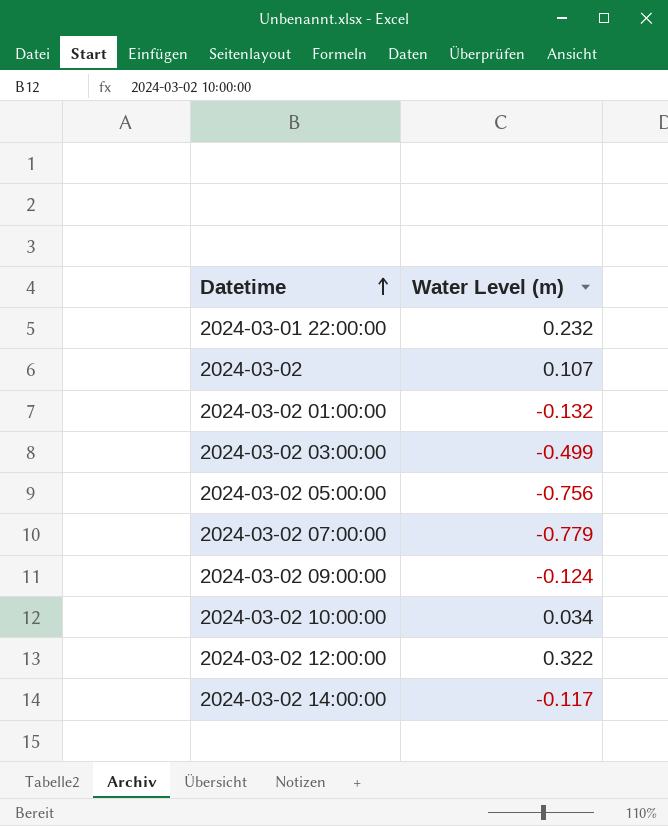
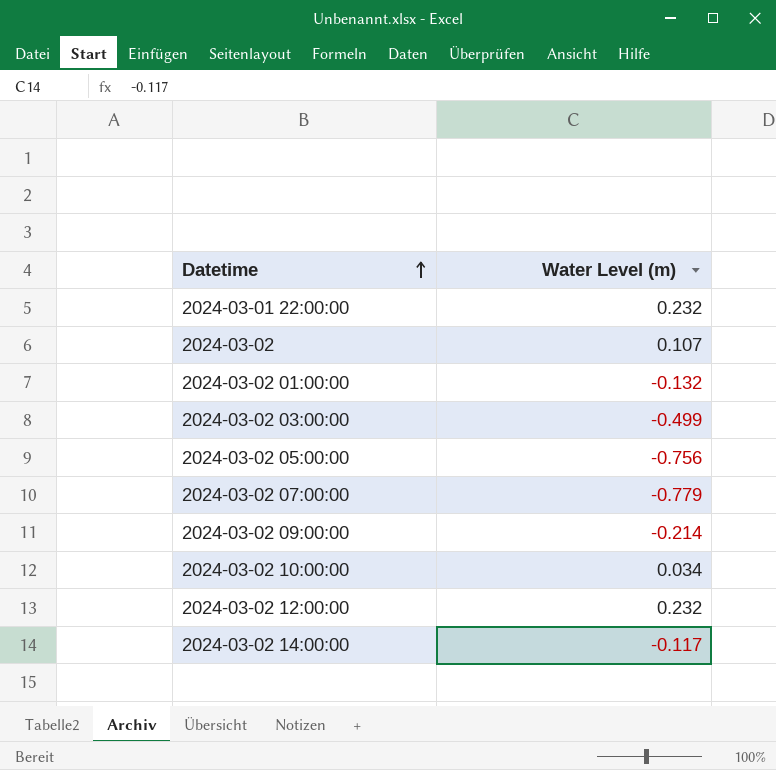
2024-03-02 09:00:00 | Water Level (m): -0.124 -> -0.214
2024-03-02 12:00:00 | Water Level (m): 0.322 -> 0.232

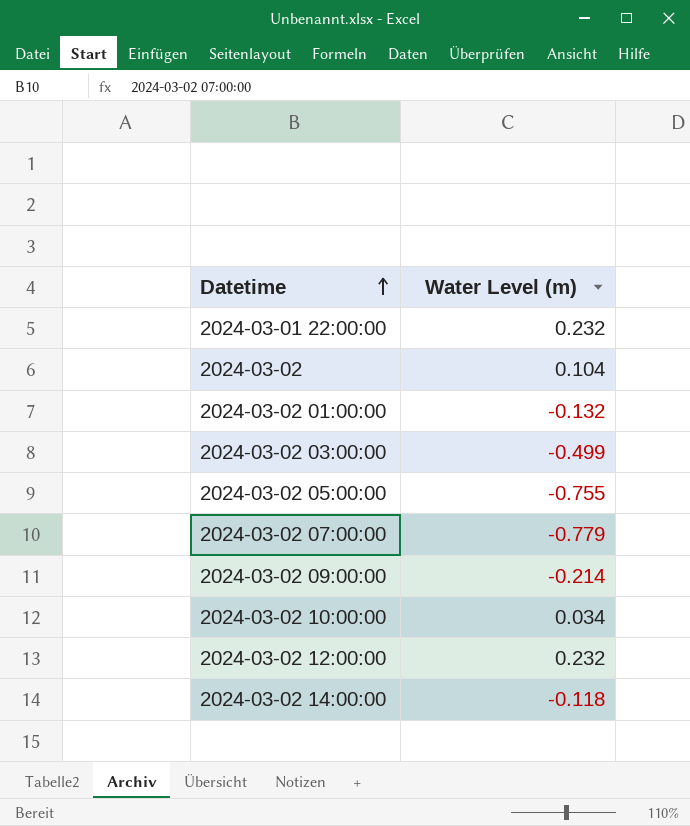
2024-03-02 | Water Level (m): 0.107 -> 0.104
2024-03-02 05:00:00 | Water Level (m): -0.756 -> -0.755
2024-03-02 14:00:00 | Water Level (m): -0.117 -> -0.118

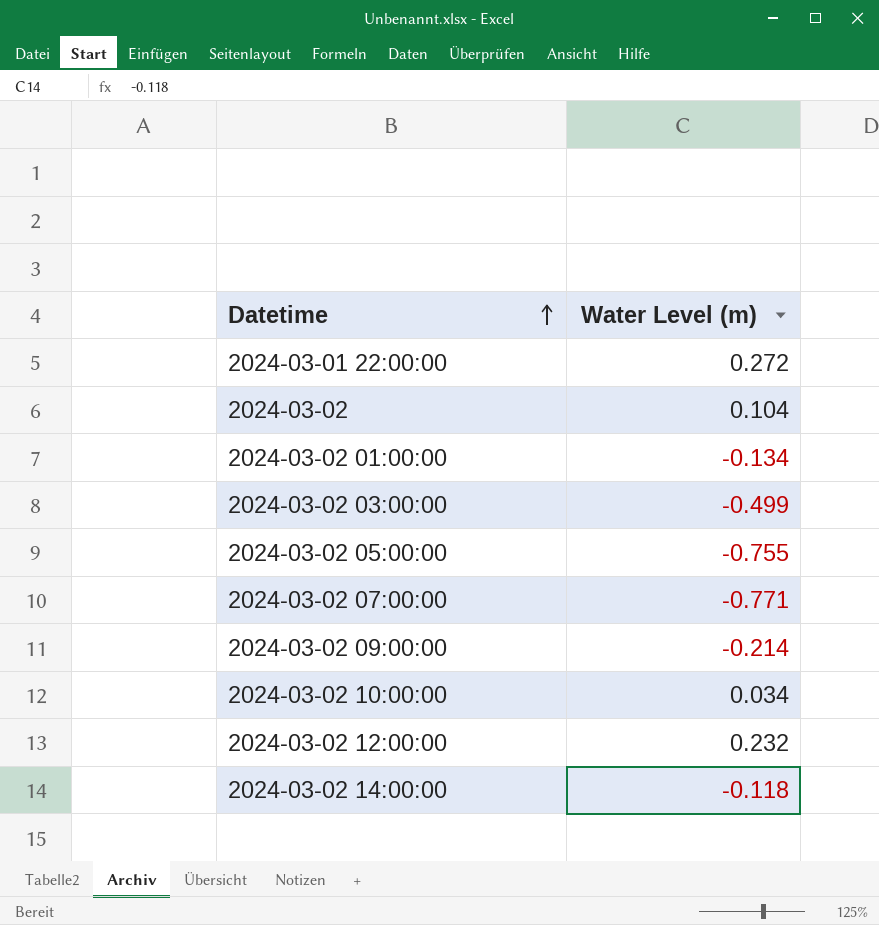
2024-03-01 22:00:00 | Water Level (m): 0.232 -> 0.272
2024-03-02 01:00:00 | Water Level (m): -0.132 -> -0.134
2024-03-02 07:00:00 | Water Level (m): -0.779 -> -0.771

